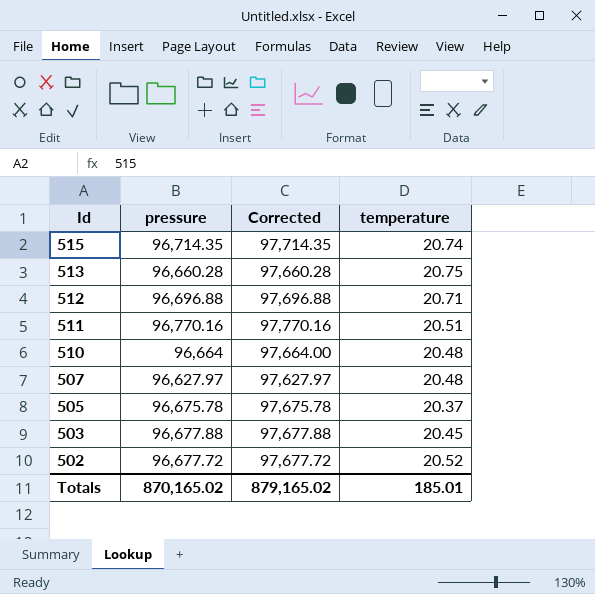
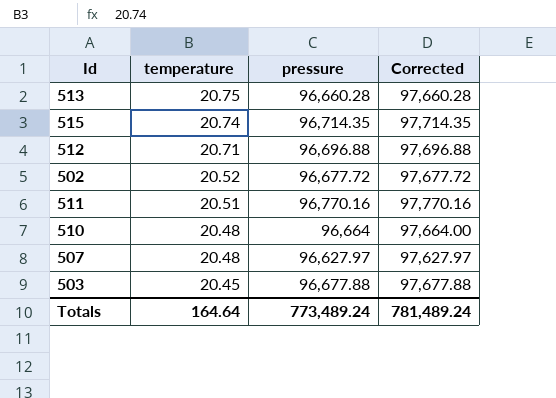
row order: Id descending -> temperature descending
column temperature | position: 4 -> 2
row 505: 96,675.78 | 97,675.78 | 20.37 -> none
Totals | temperature: 185.01 -> 164.64
Totals | pressure: 870,165.02 -> 773,489.24
Totals | Corrected: 879,165.02 -> 781,489.24

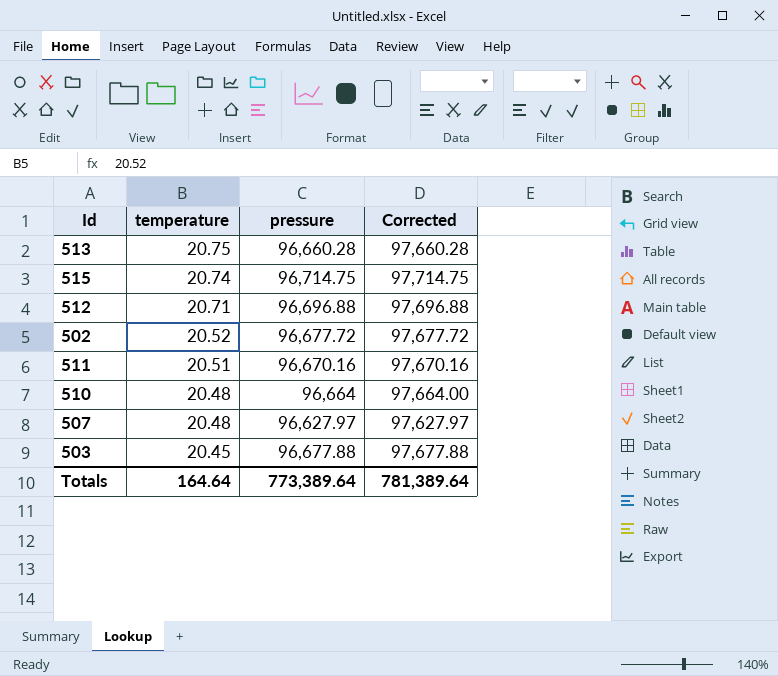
515 | pressure: 96,714.35 -> 96,714.75
515 | Corrected: 97,714.35 -> 97,714.75
511 | pressure: 96,770.16 -> 96,670.16
511 | Corrected: 97,770.16 -> 97,670.16
Totals | pressure: 773,489.24 -> 773,389.64
Totals | Corrected: 781,489.24 -> 781,389.64

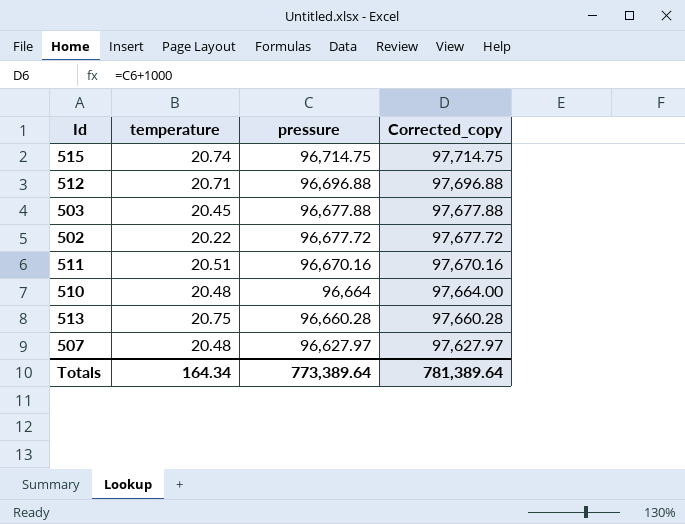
row order: temperature descending -> pressure descending
column name: Corrected -> Corrected_copy
502 | temperature: 20.52 -> 20.22
Totals | temperature: 164.64 -> 164.34

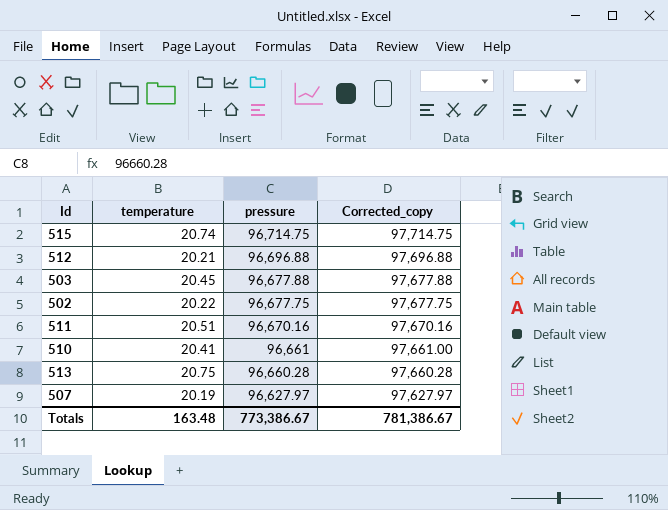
512 | temperature: 20.71 -> 20.21
502 | pressure: 96,677.72 -> 96,677.75
502 | Corrected_copy: 97,677.72 -> 97,677.75
510 | temperature: 20.48 -> 20.41
510 | pressure: 96,664 -> 96,661
510 | Corrected_copy: 97,664.00 -> 97,661.00
507 | temperature: 20.48 -> 20.19
Totals | temperature: 164.34 -> 163.48
Totals | pressure: 773,389.64 -> 773,386.67
Totals | Corrected_copy: 781,389.64 -> 781,386.67

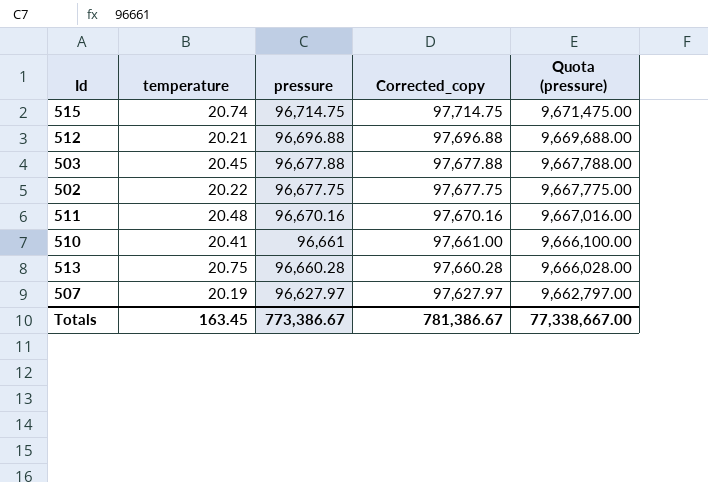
column Quota (pressure) | formula: none -> [pressure] * 100
511 | temperature: 20.51 -> 20.48
Totals | temperature: 163.48 -> 163.45

